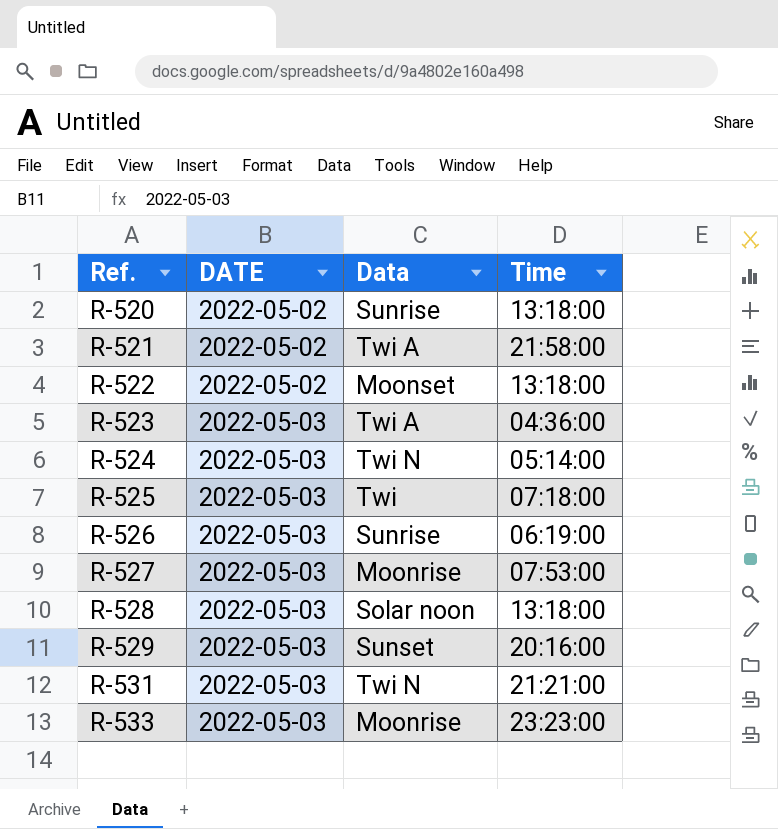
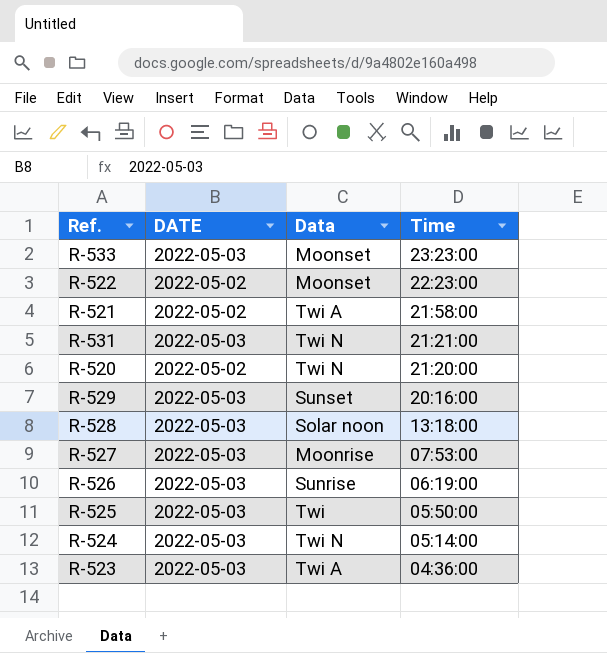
row order: Ref. ascending -> Time descending
R-533 | Data: Moonrise -> Moonset
R-522 | Time: 13:18:00 -> 22:23:00
R-520 | Data: Sunrise -> Twi N
R-520 | Time: 13:18:00 -> 21:20:00
R-525 | Time: 07:18:00 -> 05:50:00

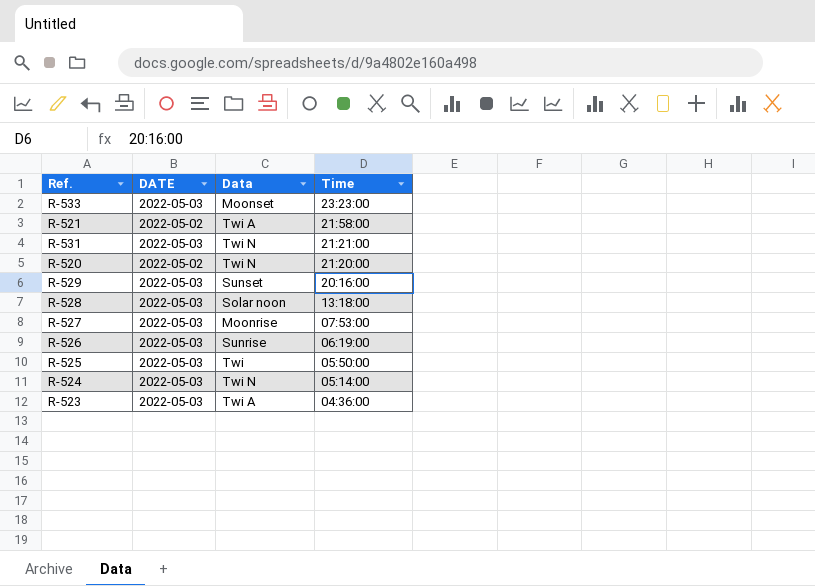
row R-522: 2022-05-02 | Moonset | 22:23:00 -> none

